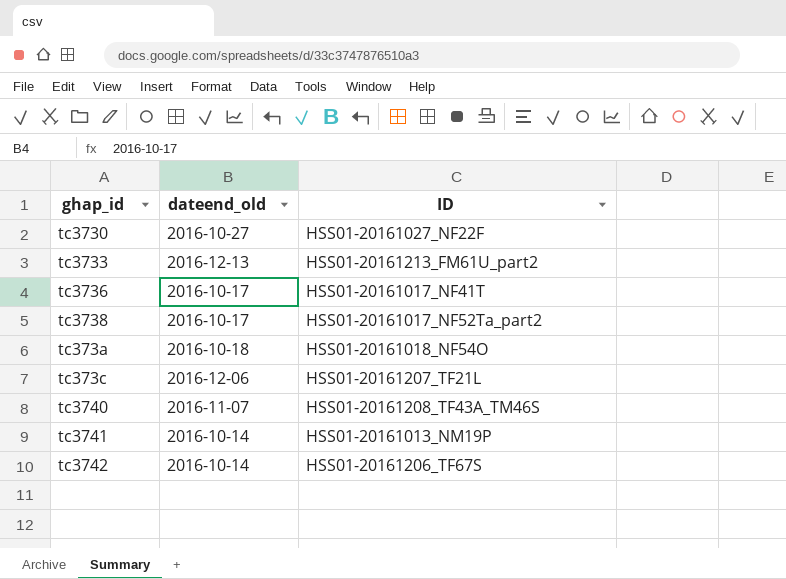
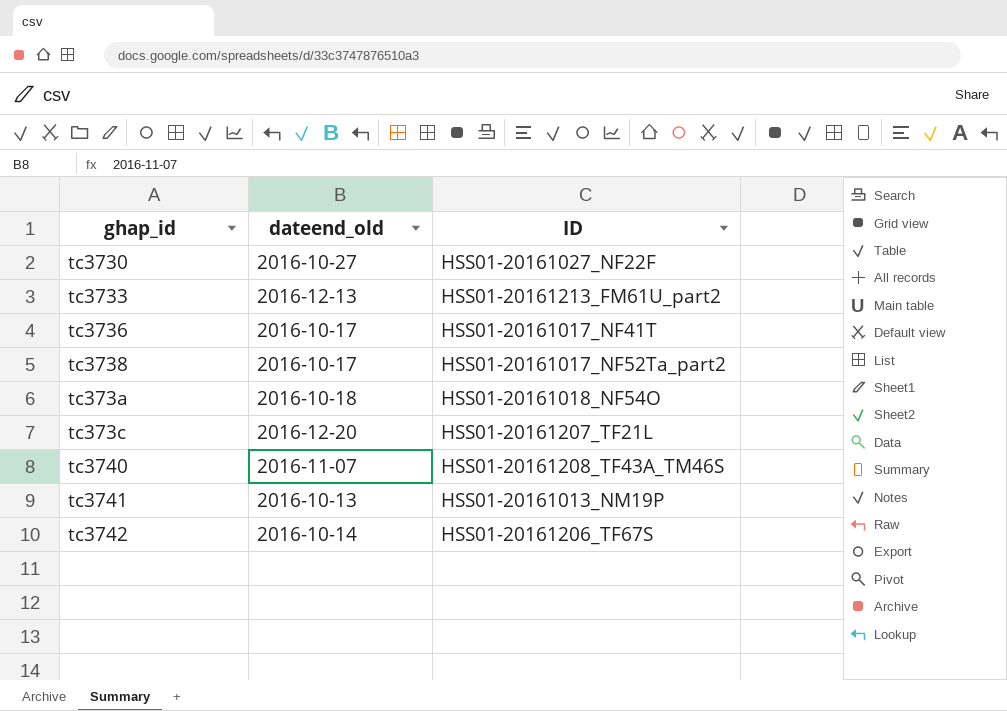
tc373c | dateend_old: 2016-12-06 -> 2016-12-20
tc3741 | dateend_old: 2016-10-14 -> 2016-10-13

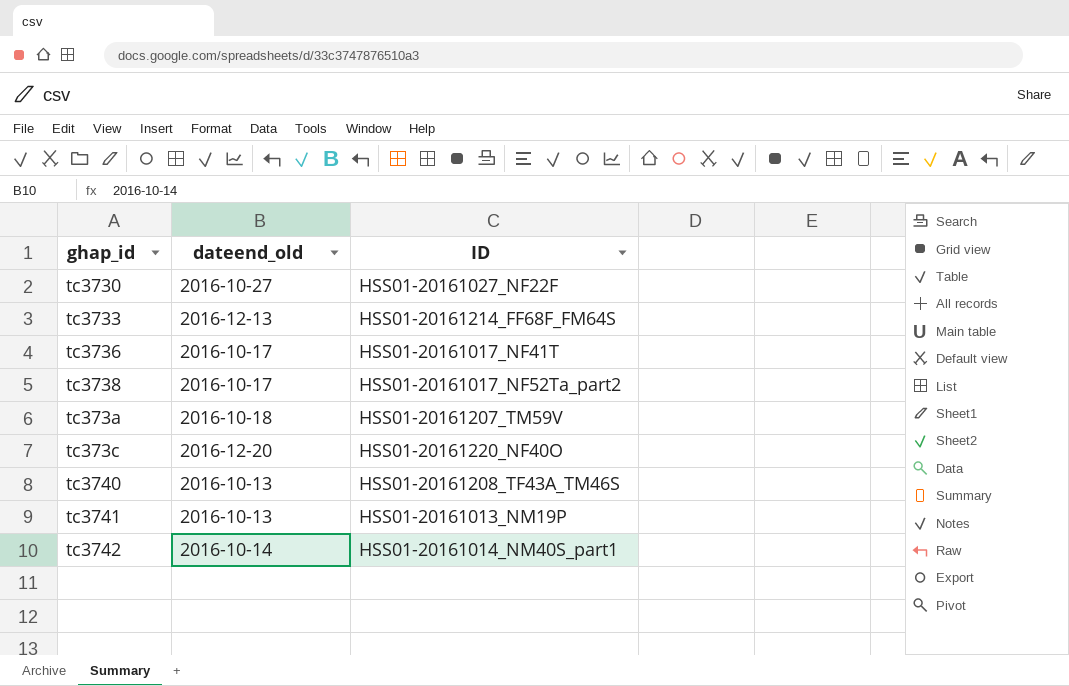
tc3733 | ID: HSS01-20161213_FM61U_part2 -> HSS01-20161214_FF68F_FM64S
tc373a | ID: HSS01-20161018_NF54O -> HSS01-20161207_TM59V
tc373c | ID: HSS01-20161207_TF21L -> HSS01-20161220_NF40O
tc3740 | dateend_old: 2016-11-07 -> 2016-10-13
tc3742 | ID: HSS01-20161206_TF67S -> HSS01-20161014_NM40S_part1

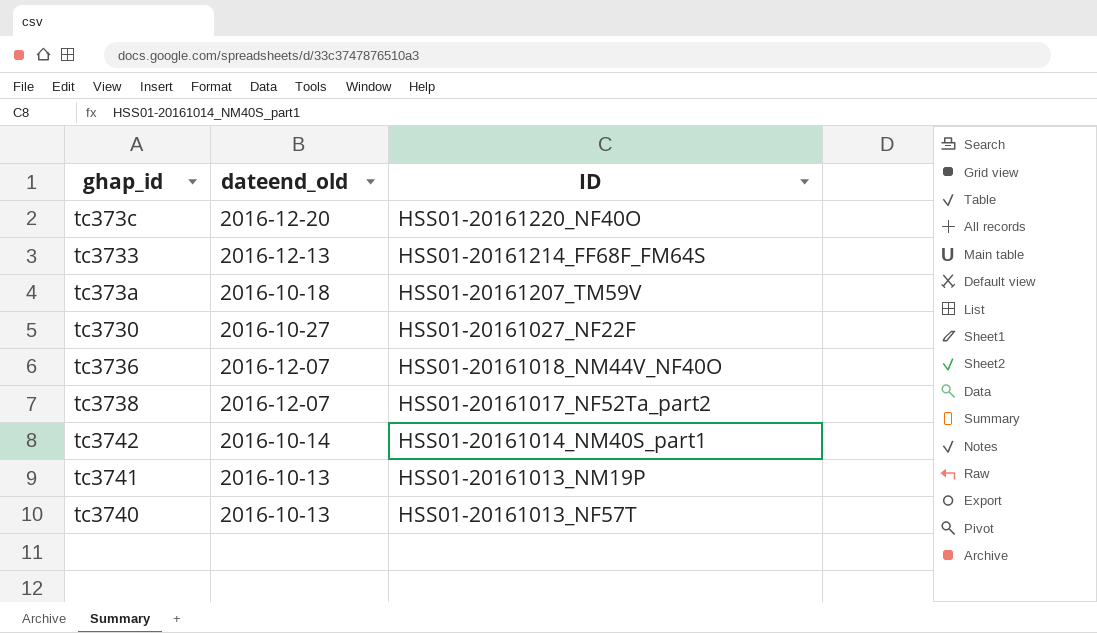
row order: none -> ID descending
tc3736 | dateend_old: 2016-10-17 -> 2016-12-07
tc3736 | ID: HSS01-20161017_NF41T -> HSS01-20161018_NM44V_NF40O
tc3738 | dateend_old: 2016-10-17 -> 2016-12-07
tc3740 | ID: HSS01-20161208_TF43A_TM46S -> HSS01-20161013_NF57T

